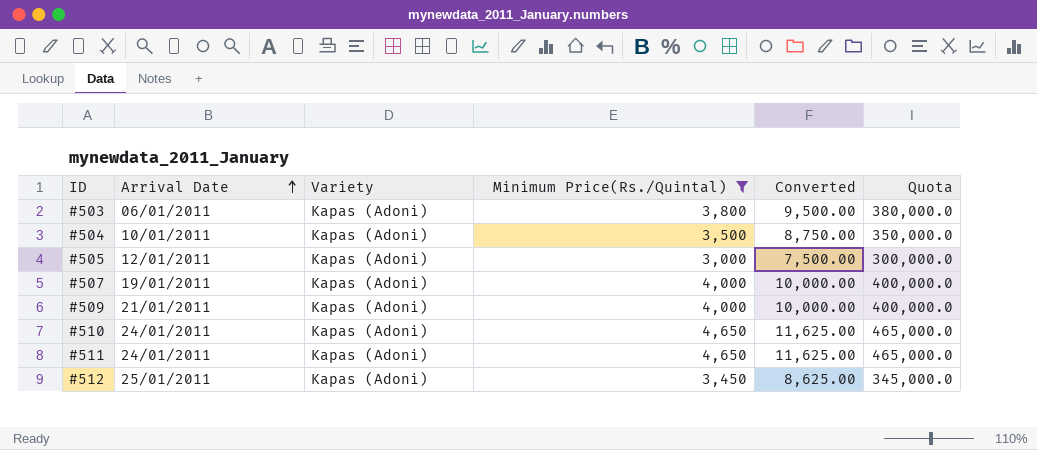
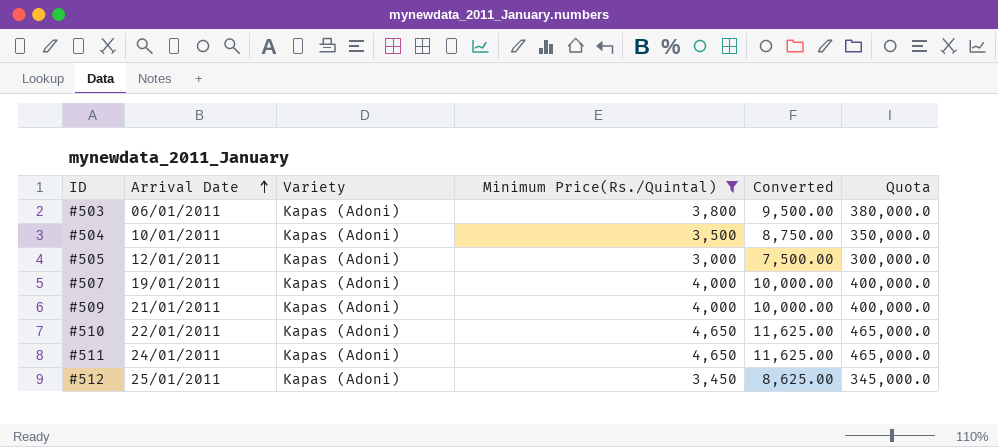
#510 | Arrival Date: 24/01/2011 -> 22/01/2011

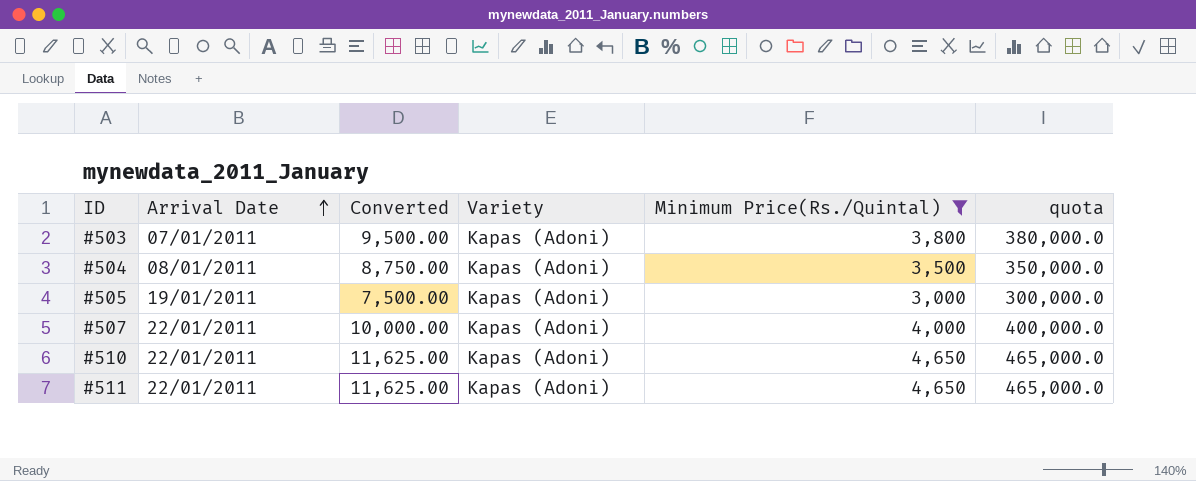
column Converted | position: 5 -> 3
column name: Quota -> quota
row #509: 21/01/2011 | Kapas (Adoni) | 4,000 | 10,000.00 | 400,000.0 -> none
row #512: 25/01/2011 | Kapas (Adoni) | 3,450 | 8,625.00 | 345,000.0 -> none
#503 | Arrival Date: 06/01/2011 -> 07/01/2011
#504 | Arrival Date: 10/01/2011 -> 08/01/2011
#505 | Arrival Date: 12/01/2011 -> 19/01/2011
#507 | Arrival Date: 19/01/2011 -> 22/01/2011
#511 | Arrival Date: 24/01/2011 -> 22/01/2011

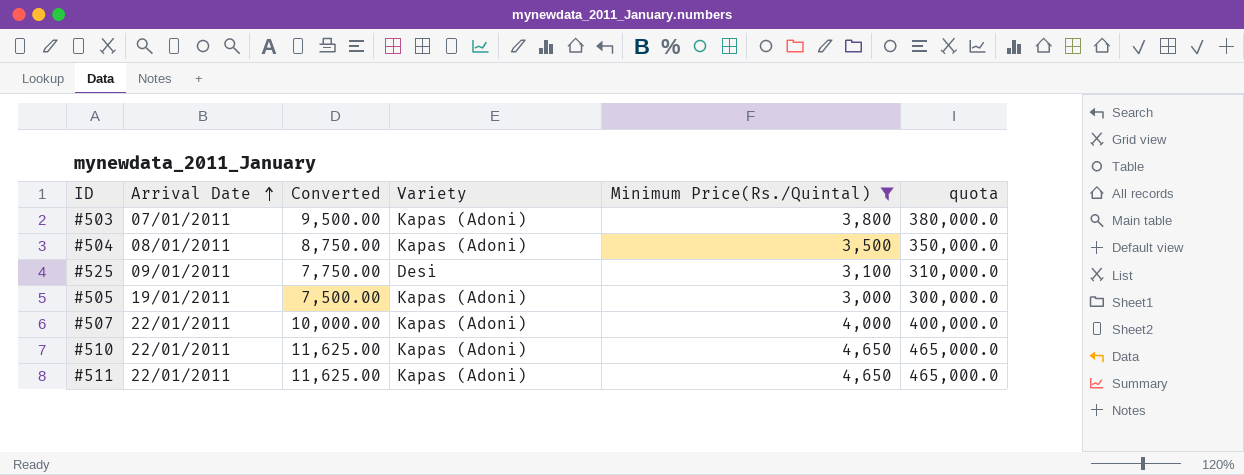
row #525: none -> 09/01/2011 | 7,750.00 | Desi | 3,100 | 310,000.0

